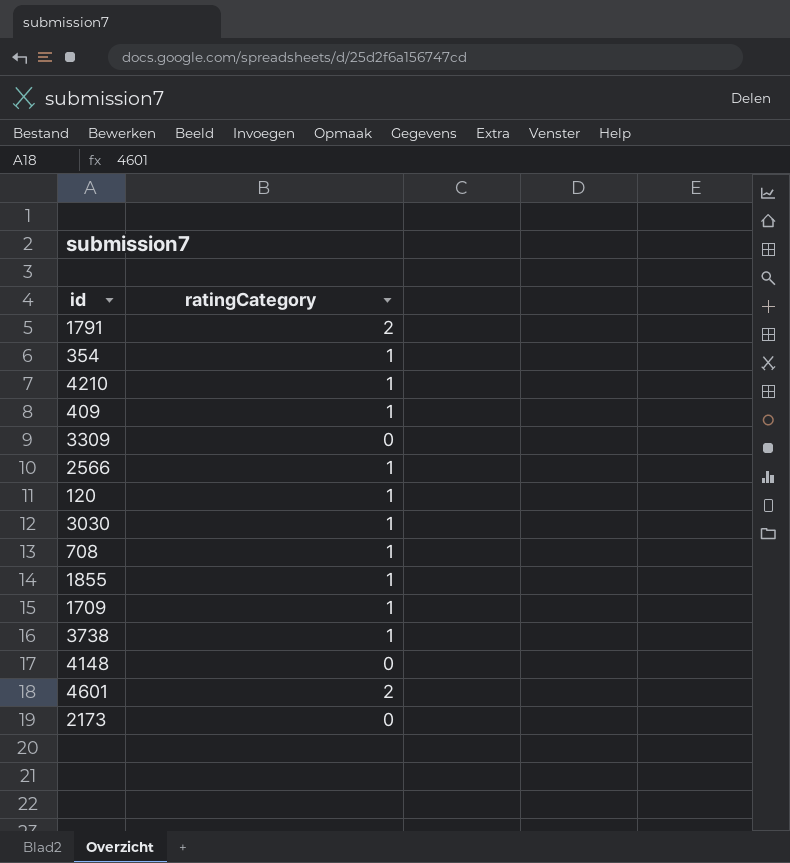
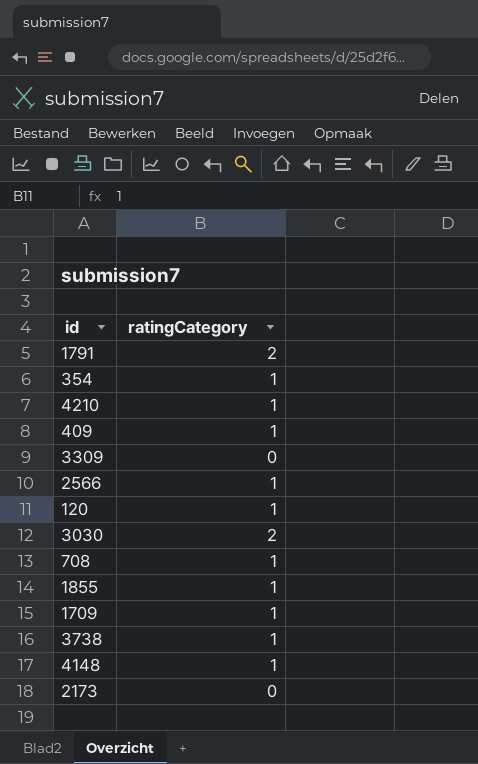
row 4601: 2 -> none
3030 | ratingCategory: 1 -> 2
4148 | ratingCategory: 0 -> 1

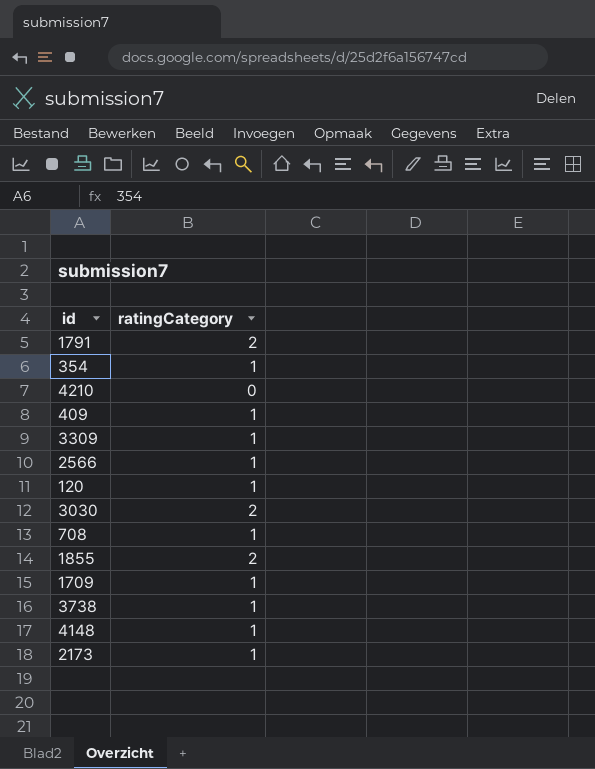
4210 | ratingCategory: 1 -> 0
3309 | ratingCategory: 0 -> 1
1855 | ratingCategory: 1 -> 2
2173 | ratingCategory: 0 -> 1

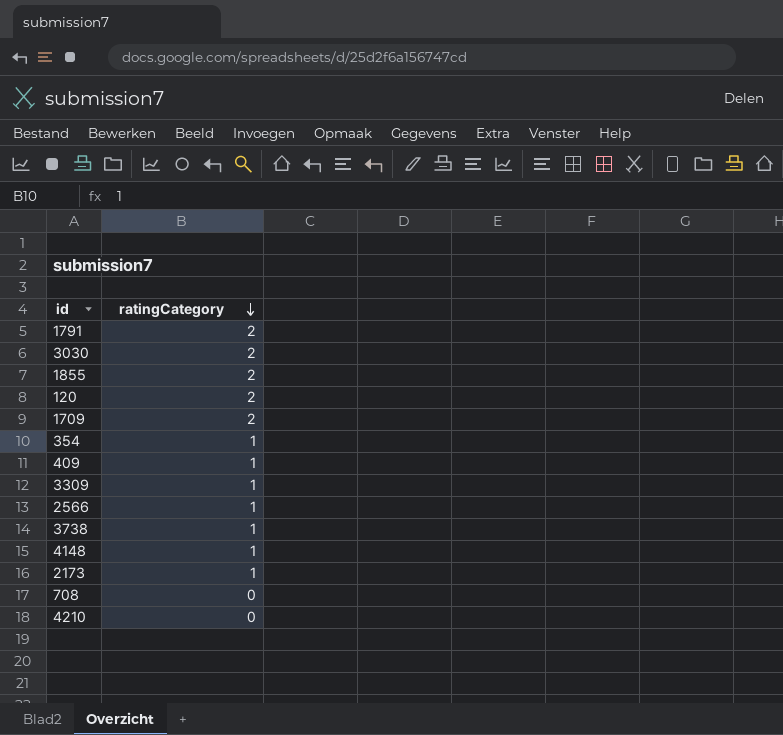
row order: none -> ratingCategory descending
120 | ratingCategory: 1 -> 2
1709 | ratingCategory: 1 -> 2
708 | ratingCategory: 1 -> 0

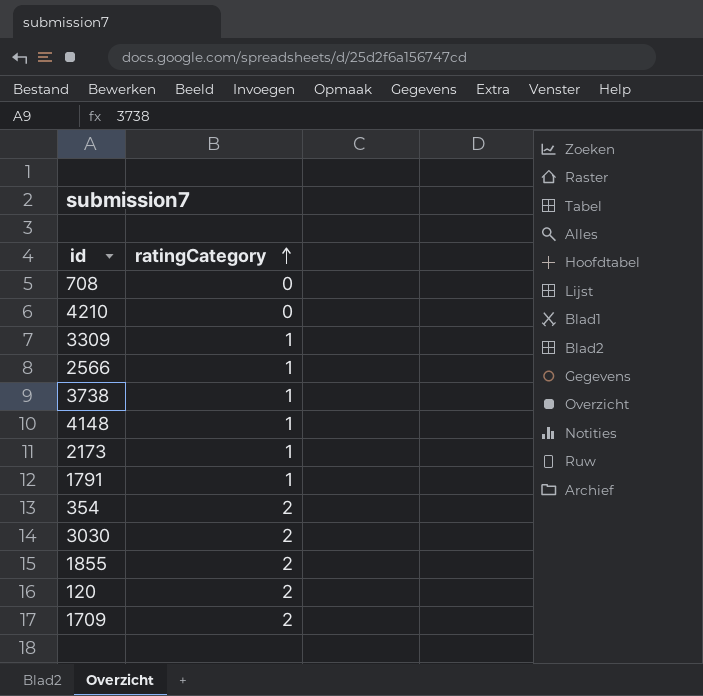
row order: ratingCategory descending -> ratingCategory ascending
row 409: 1 -> none
1791 | ratingCategory: 2 -> 1
354 | ratingCategory: 1 -> 2

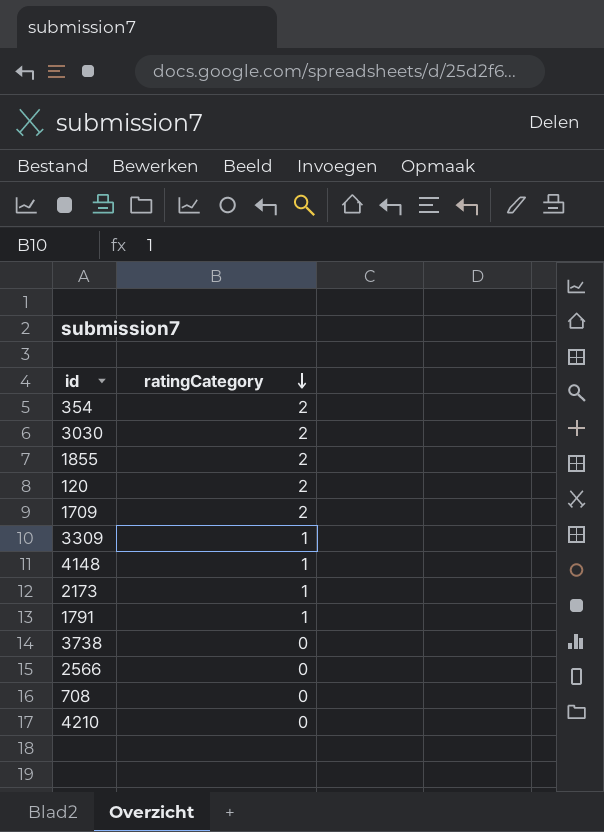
row order: ratingCategory ascending -> ratingCategory descending
3738 | ratingCategory: 1 -> 0
2566 | ratingCategory: 1 -> 0

